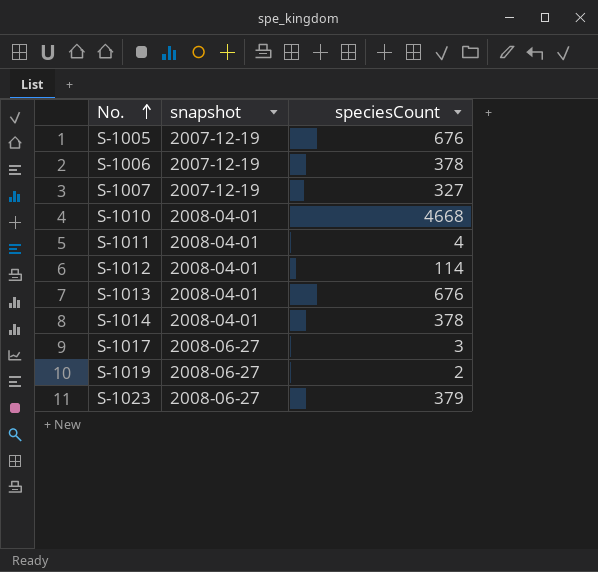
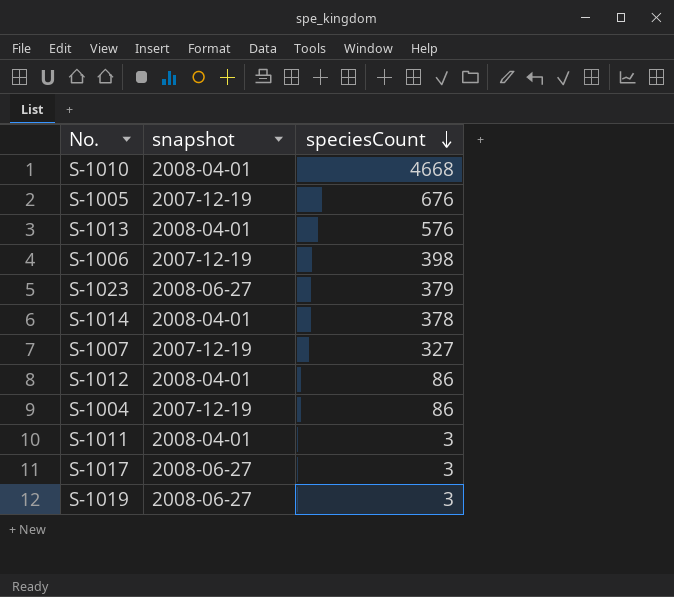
row order: No. ascending -> speciesCount descending
S-1013 | speciesCount: 676 -> 576
S-1006 | speciesCount: 378 -> 398
S-1012 | speciesCount: 114 -> 86
row S-1004: none -> 2007-12-19 | 86
S-1011 | speciesCount: 4 -> 3
S-1019 | speciesCount: 2 -> 3

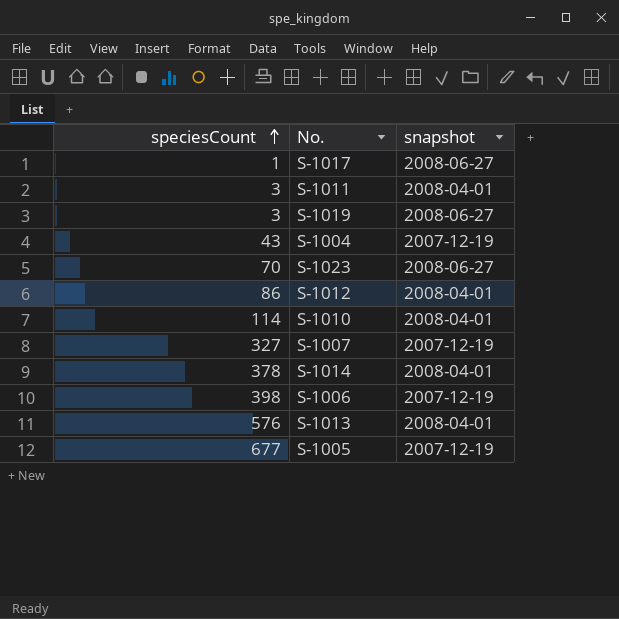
row order: speciesCount descending -> speciesCount ascending
column speciesCount | position: 3 -> 1
S-1017 | speciesCount: 3 -> 1
S-1004 | speciesCount: 86 -> 43
S-1023 | speciesCount: 379 -> 70
S-1010 | speciesCount: 4668 -> 114
S-1005 | speciesCount: 676 -> 677

